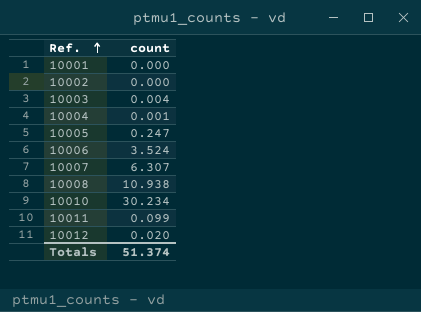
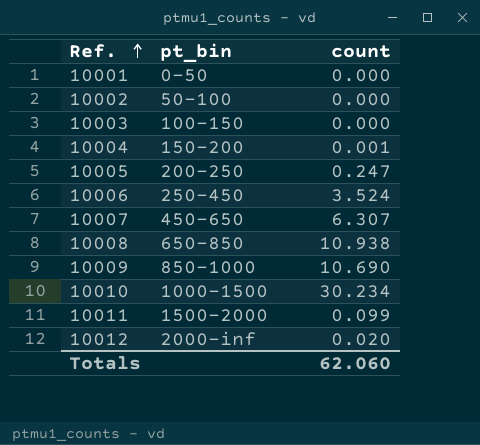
column pt_bin | position: none -> 2
10003 | count: 0.004 -> 0.000
row 10009: none -> 850–1000 | 10.690
Totals | count: 51.374 -> 62.060

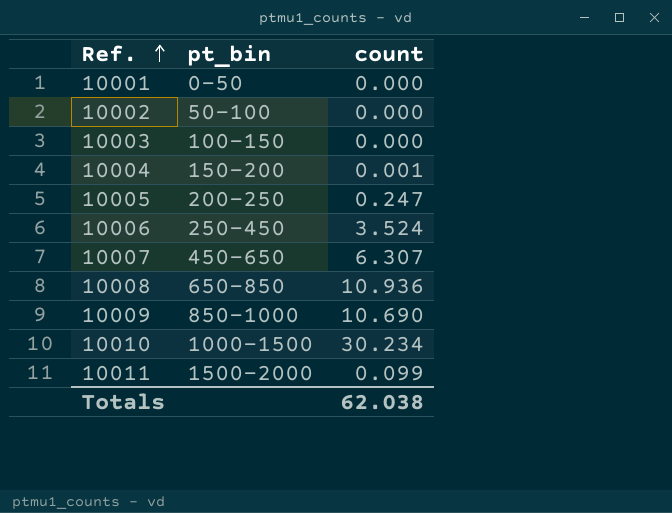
row 10012: 2000–inf | 0.020 -> none
10008 | count: 10.938 -> 10.936
Totals | count: 62.060 -> 62.038

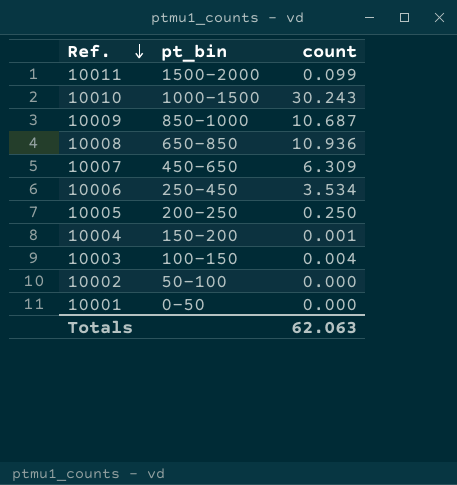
row order: Ref. ascending -> Ref. descending
10010 | count: 30.234 -> 30.243
10009 | count: 10.690 -> 10.687
10007 | count: 6.307 -> 6.309
10006 | count: 3.524 -> 3.534
10005 | count: 0.247 -> 0.250
10003 | count: 0.000 -> 0.004
Totals | count: 62.038 -> 62.063

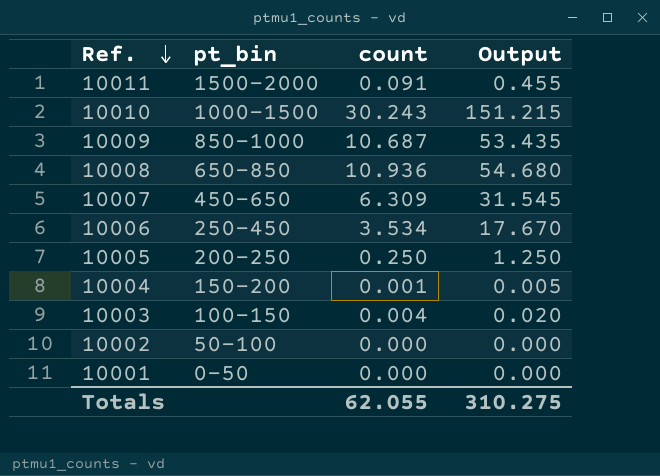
column Output | formula: none -> [count] * 5
10011 | count: 0.099 -> 0.091
Totals | count: 62.063 -> 62.055

